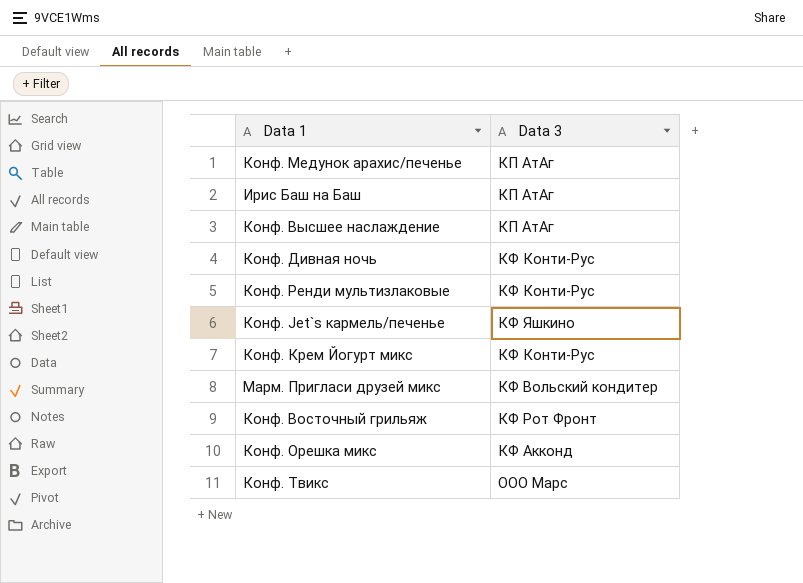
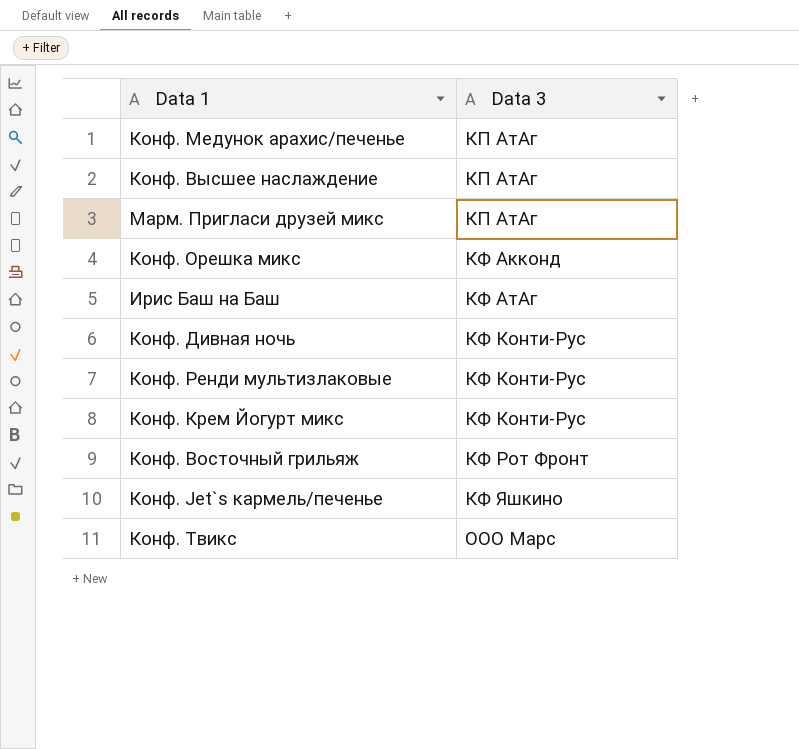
row order: none -> Data 3 ascending
Марм. Пригласи друзей микс | Data 3: КФ Вольский кондитер -> КП АтАг
Ирис Баш на Баш | Data 3: КП АтАг -> КФ АтАг

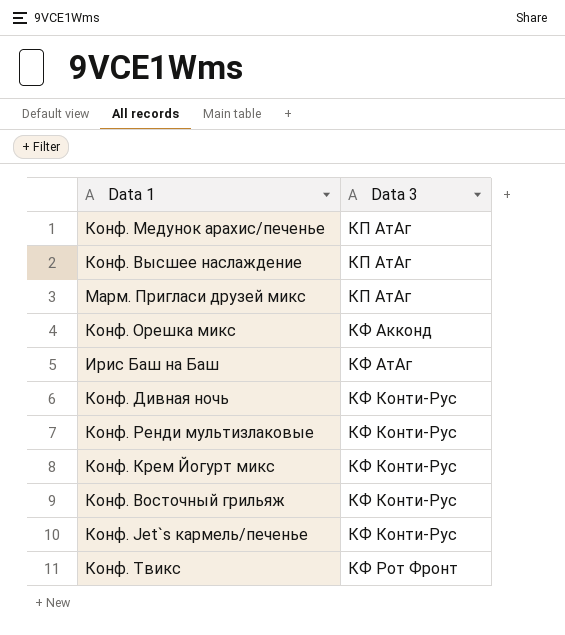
Конф. Восточный грильяж | Data 3: КФ Рот Фронт -> КФ Конти-Рус
Конф. Jet`s кармель/печенье | Data 3: КФ Яшкино -> КФ Конти-Рус
Конф. Твикс | Data 3: ООО Марс -> КФ Рот Фронт

